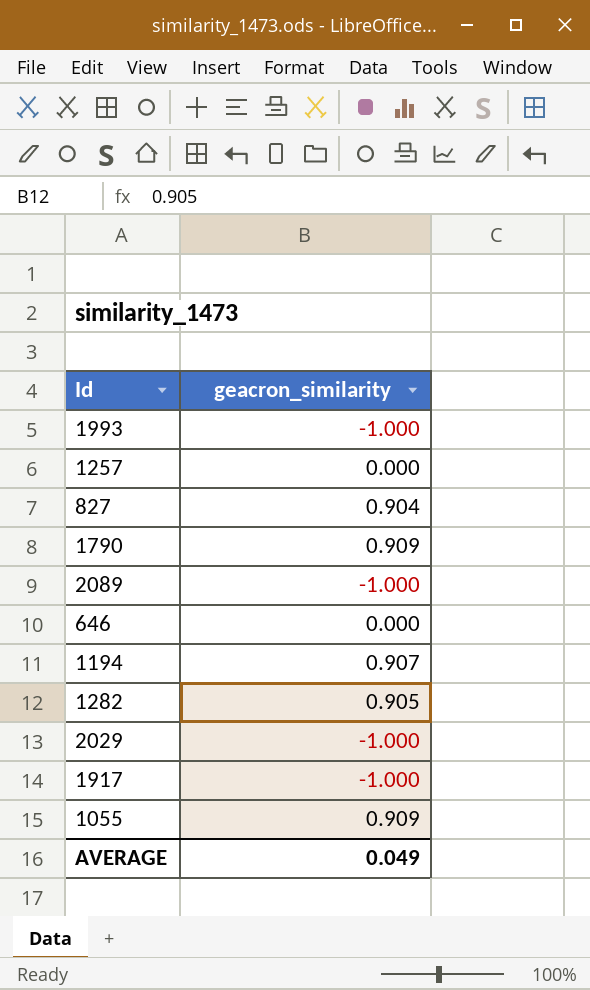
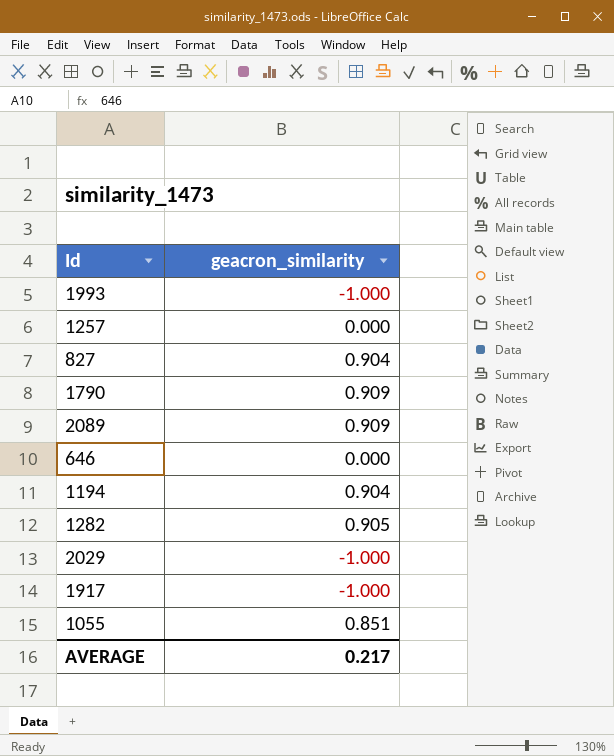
2089 | geacron_similarity: -1.000 -> 0.909
1194 | geacron_similarity: 0.907 -> 0.904
1055 | geacron_similarity: 0.909 -> 0.851
AVERAGE | geacron_similarity: 0.049 -> 0.217

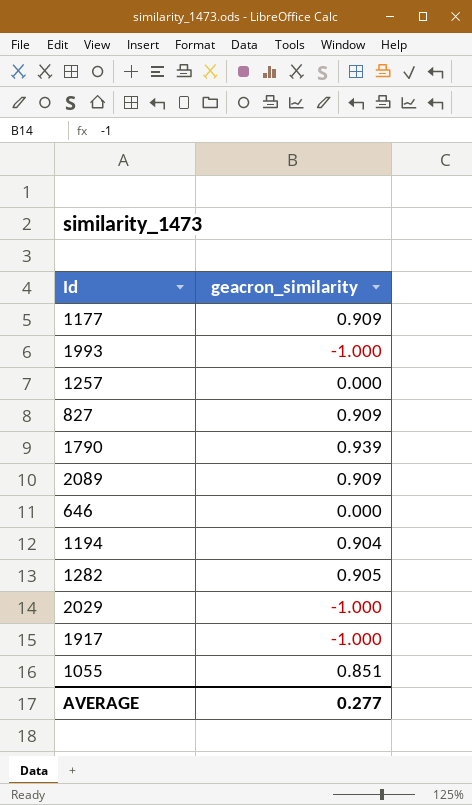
row 1177: none -> 0.909
827 | geacron_similarity: 0.904 -> 0.909
1790 | geacron_similarity: 0.909 -> 0.939
AVERAGE | geacron_similarity: 0.217 -> 0.277

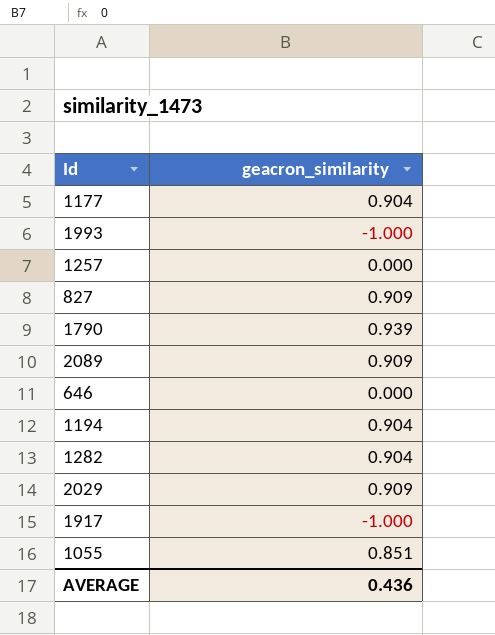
1177 | geacron_similarity: 0.909 -> 0.904
1282 | geacron_similarity: 0.905 -> 0.904
2029 | geacron_similarity: -1.000 -> 0.909
AVERAGE | geacron_similarity: 0.277 -> 0.436

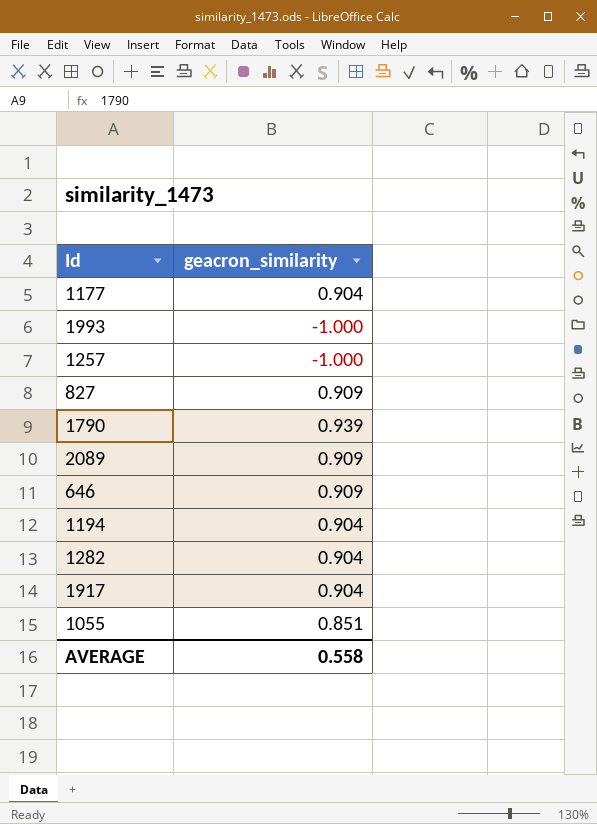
row 2029: 0.909 -> none
1257 | geacron_similarity: 0.000 -> -1.000
646 | geacron_similarity: 0.000 -> 0.909
1917 | geacron_similarity: -1.000 -> 0.904
AVERAGE | geacron_similarity: 0.436 -> 0.558

